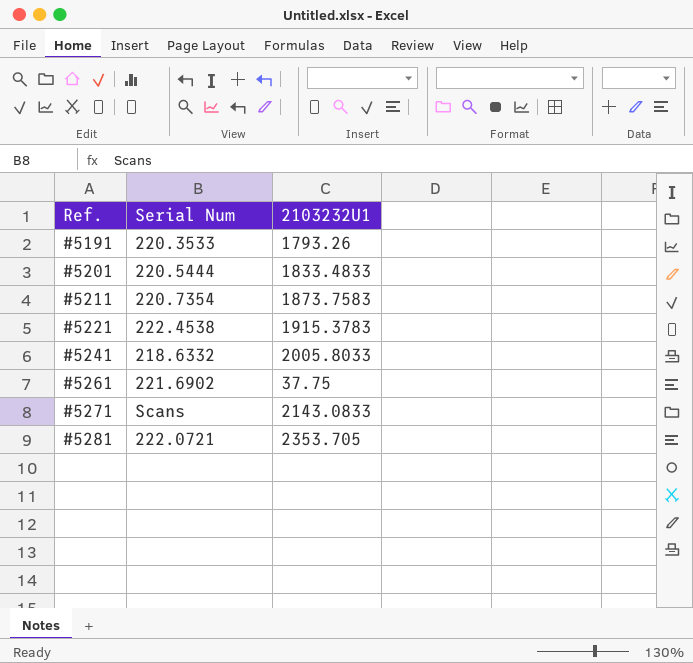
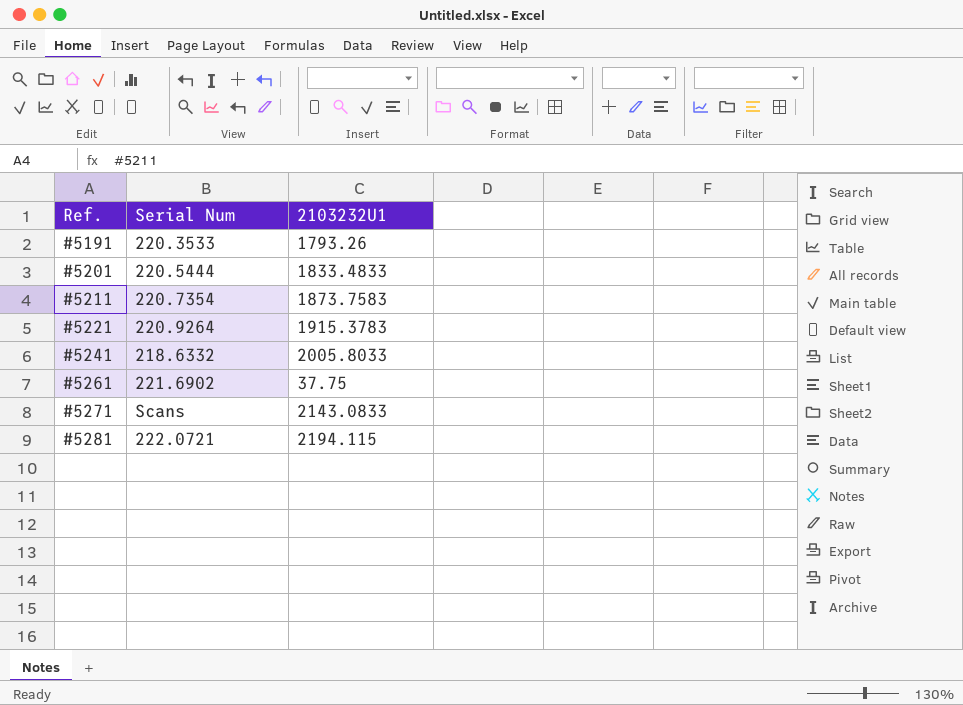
#5221 | Serial Num: 222.4538 -> 220.9264
#5281 | 2103232U1: 2353.705 -> 2194.115

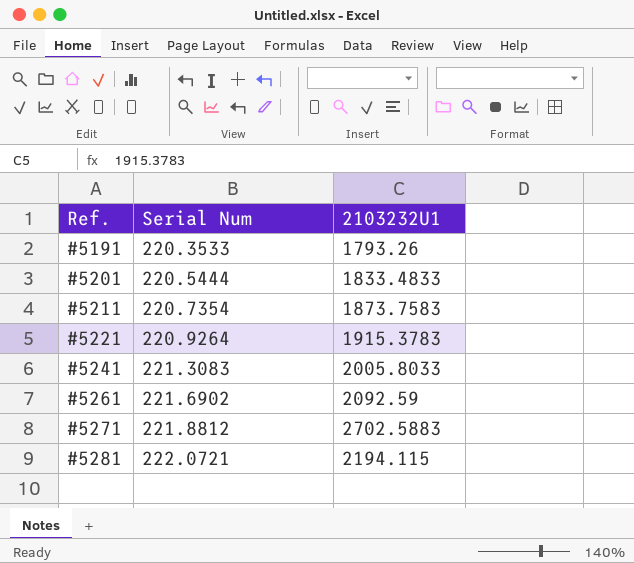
#5241 | Serial Num: 218.6332 -> 221.3083
#5261 | 2103232U1: 37.75 -> 2092.59
#5271 | Serial Num: Scans -> 221.8812
#5271 | 2103232U1: 2143.0833 -> 2702.5883

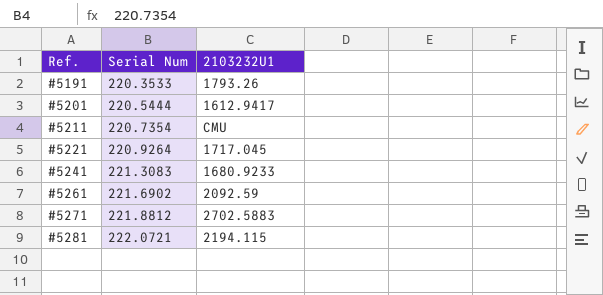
#5201 | 2103232U1: 1833.4833 -> 1612.9417
#5211 | 2103232U1: 1873.7583 -> CMU
#5221 | 2103232U1: 1915.3783 -> 1717.045
#5241 | 2103232U1: 2005.8033 -> 1680.9233

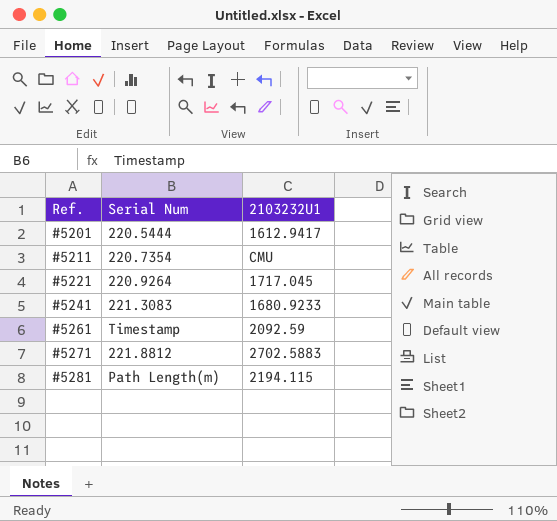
row #5191: 220.3533 | 1793.26 -> none
#5261 | Serial Num: 221.6902 -> Timestamp
#5281 | Serial Num: 222.0721 -> Path Length(m)

